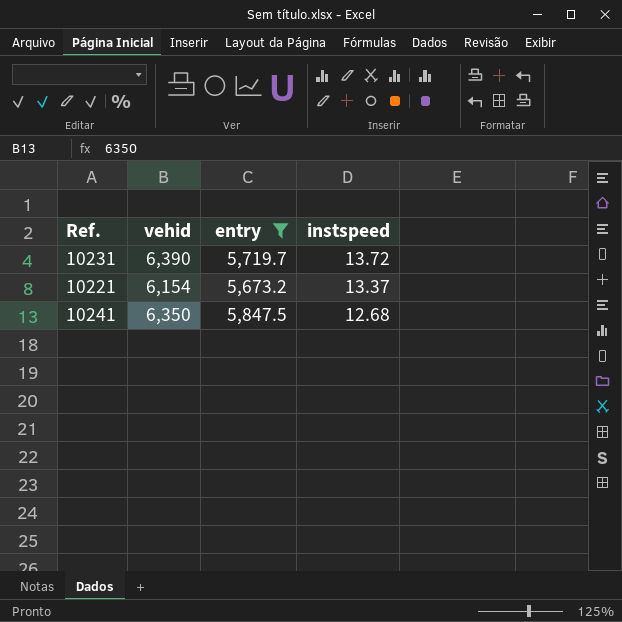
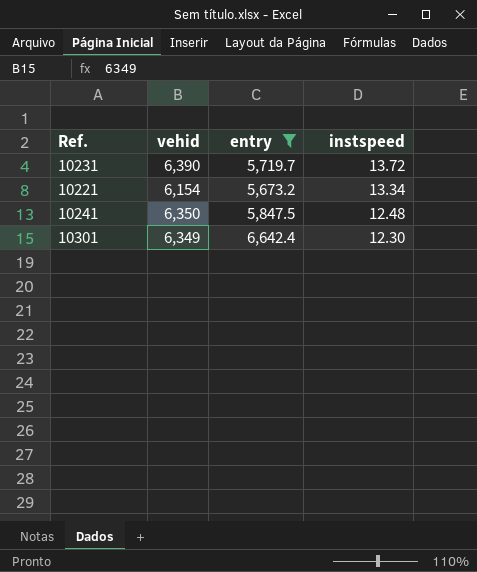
10221 | instspeed: 13.37 -> 13.34
10241 | instspeed: 12.68 -> 12.48
row 10301: none -> 6,349 | 6,642.4 | 12.30

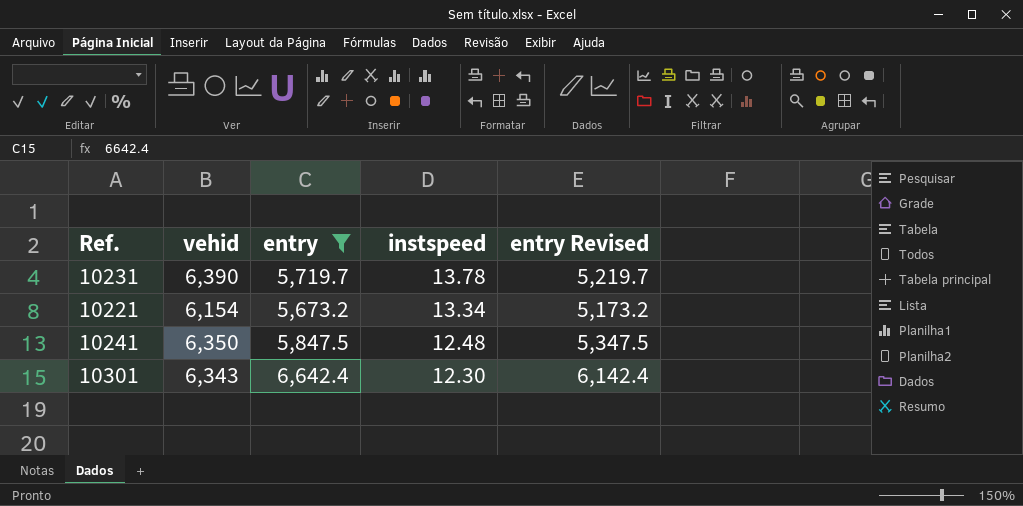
column entry Revised | formula: none -> [entry] - 500
10231 | instspeed: 13.72 -> 13.78
10301 | vehid: 6,349 -> 6,343

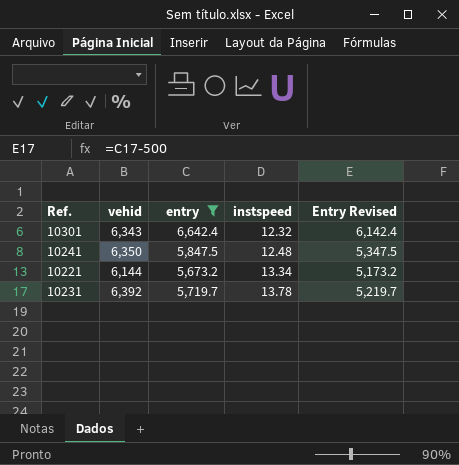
row order: instspeed descending -> instspeed ascending
column name: entry Revised -> Entry Revised
10301 | instspeed: 12.30 -> 12.32
10221 | vehid: 6,154 -> 6,144
10231 | vehid: 6,390 -> 6,392

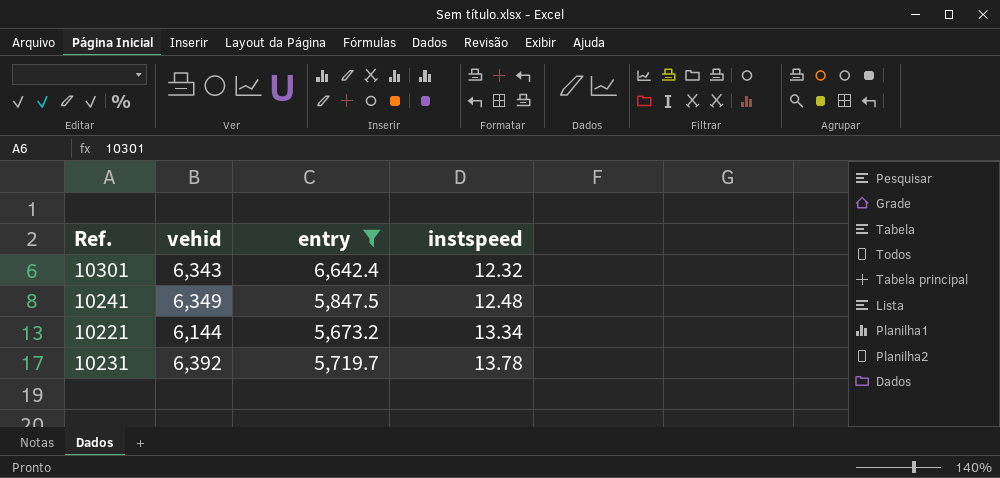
column Entry Revised | formula: [entry] - 500 -> none
10241 | vehid: 6,350 -> 6,349

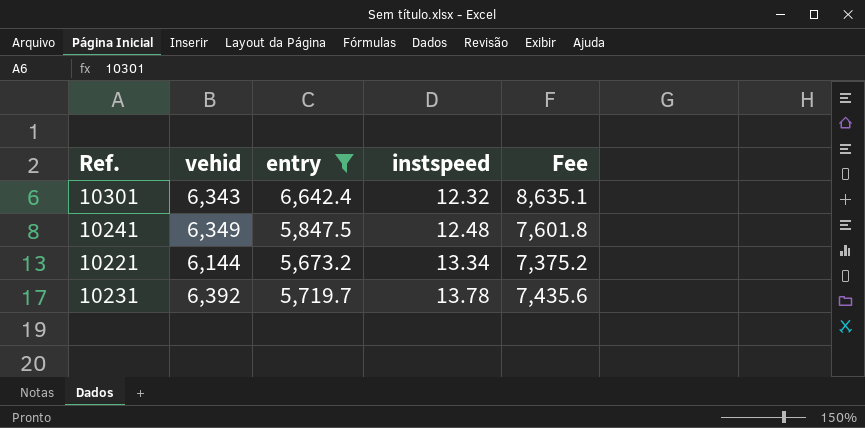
column Fee | formula: none -> [entry] * 1.3

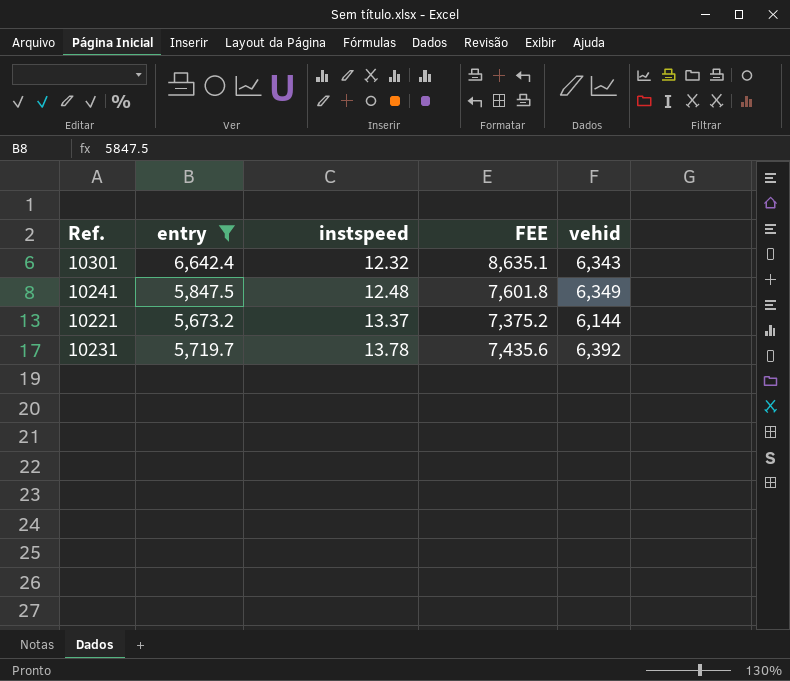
column name: Fee -> FEE
column vehid | position: 2 -> 5
10221 | instspeed: 13.34 -> 13.37

